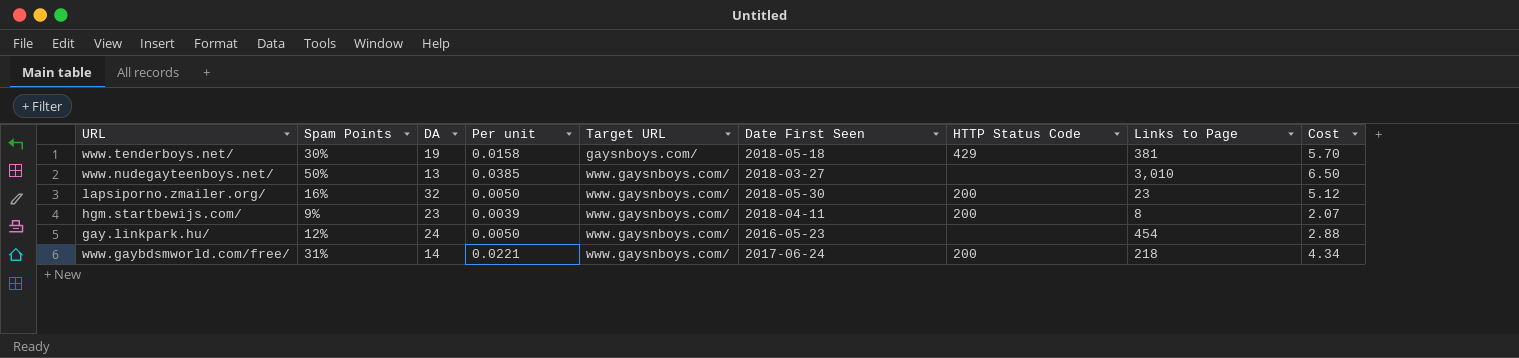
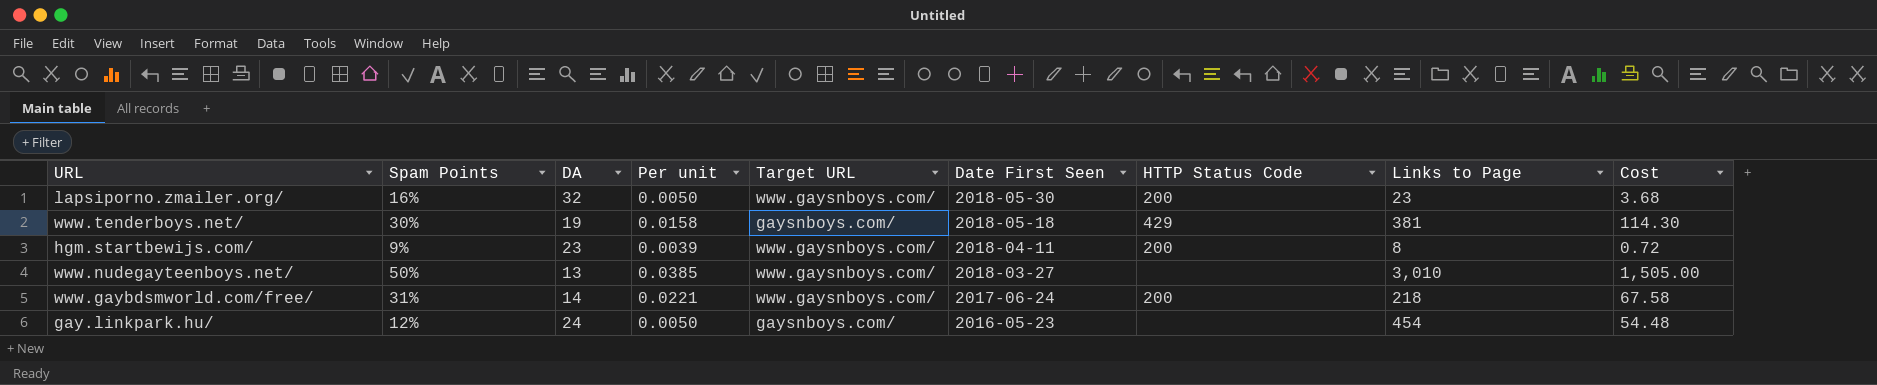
row order: Target URL ascending -> Date First Seen descending
column Cost | formula: [Spam Points] * [DA] -> [Spam Points] * [Links to Page]
gay.linkpark.hu/ | Target URL: www.gaysnboys.com/ -> gaysnboys.com/

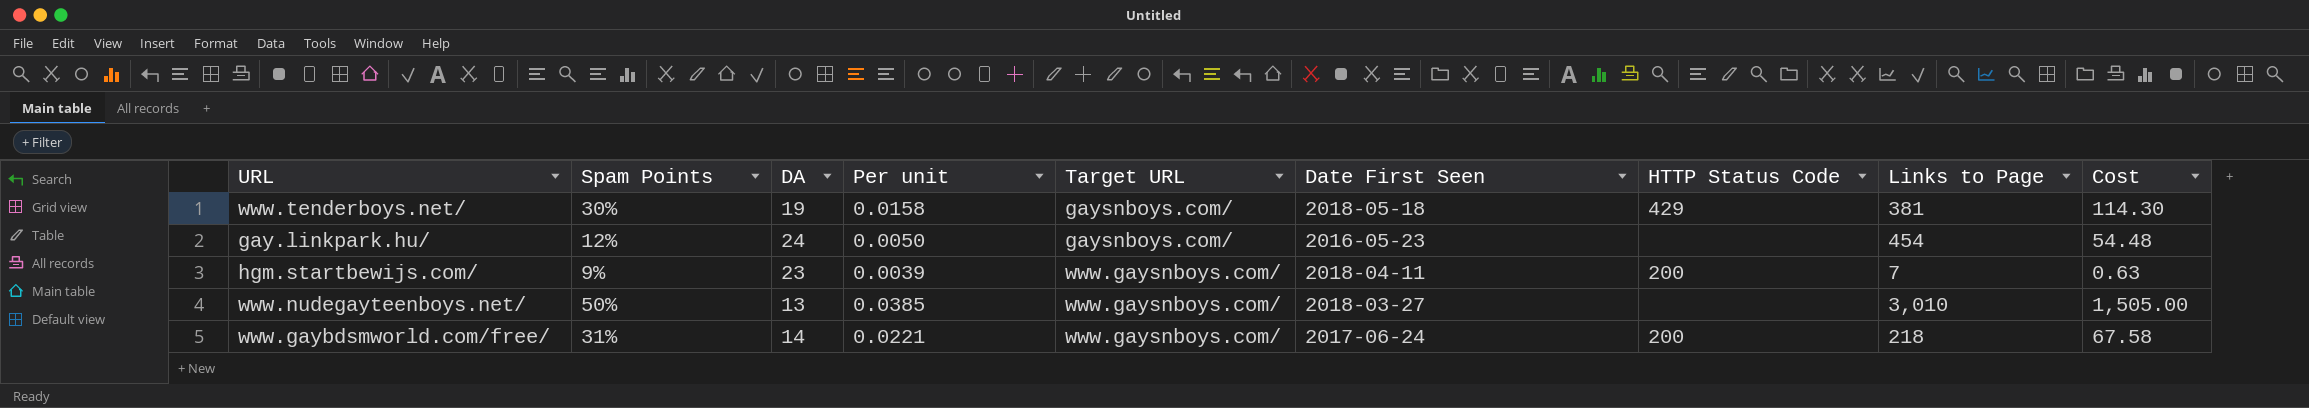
row order: Date First Seen descending -> Target URL ascending
row lapsiporno.zmailer.org/: 16% | 32 | 0.0050 | www.gaysnboys.com/ | 2018-05-30 | 200 | 23 | 3.68 -> none
hgm.startbewijs.com/ | Links to Page: 8 -> 7
hgm.startbewijs.com/ | Cost: 0.72 -> 0.63

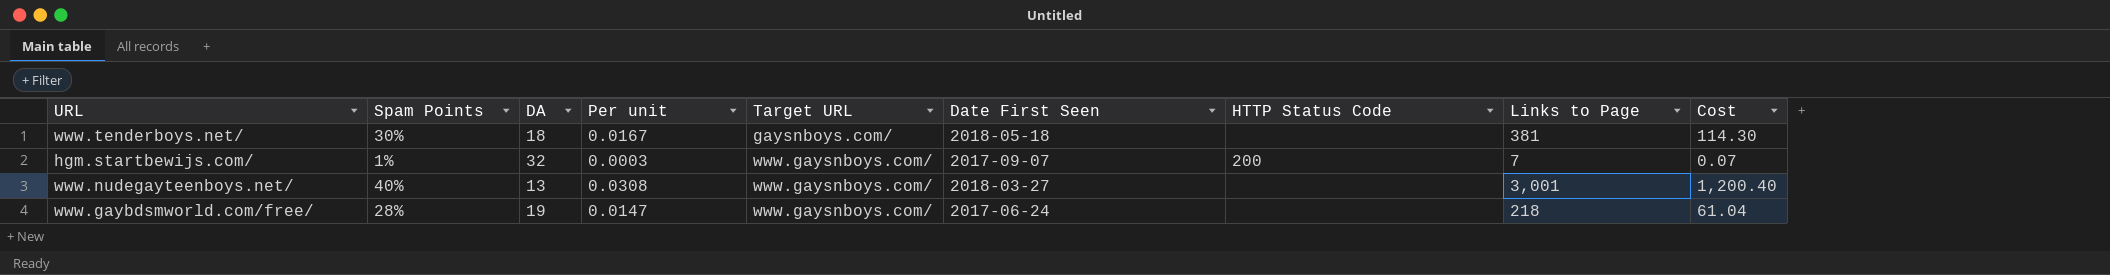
row gay.linkpark.hu/: 12% | 24 | 0.0050 | gaysnboys.com/ | 2016-05-23 | none | 454 | 54.48 -> none
www.tenderboys.net/ | DA: 19 -> 18
www.tenderboys.net/ | Per unit: 0.0158 -> 0.0167
www.tenderboys.net/ | HTTP Status Code: 429 -> none
hgm.startbewijs.com/ | Spam Points: 9% -> 1%
hgm.startbewijs.com/ | DA: 23 -> 32
hgm.startbewijs.com/ | Per unit: 0.0039 -> 0.0003
hgm.startbewijs.com/ | Date First Seen: 2018-04-11 -> 2017-09-07
hgm.startbewijs.com/ | Cost: 0.63 -> 0.07
www.nudegayteenboys.net/ | Spam Points: 50% -> 40%
www.nudegayteenboys.net/ | Per unit: 0.0385 -> 0.0308
www.nudegayteenboys.net/ | Links to Page: 3,010 -> 3,001
www.nudegayteenboys.net/ | Cost: 1,505.00 -> 1,200.40
www.gaybdsmworld.com/free/ | Spam Points: 31% -> 28%
www.gaybdsmworld.com/free/ | DA: 14 -> 19
www.gaybdsmworld.com/free/ | Per unit: 0.0221 -> 0.0147
www.gaybdsmworld.com/free/ | HTTP Status Code: 200 -> none
www.gaybdsmworld.com/free/ | Cost: 67.58 -> 61.04

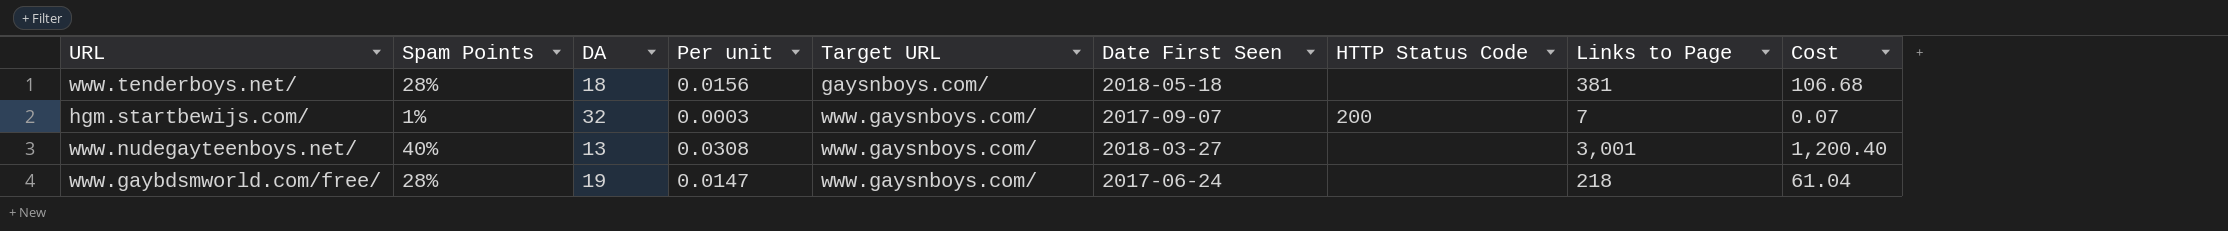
www.tenderboys.net/ | Spam Points: 30% -> 28%
www.tenderboys.net/ | Per unit: 0.0167 -> 0.0156
www.tenderboys.net/ | Cost: 114.30 -> 106.68

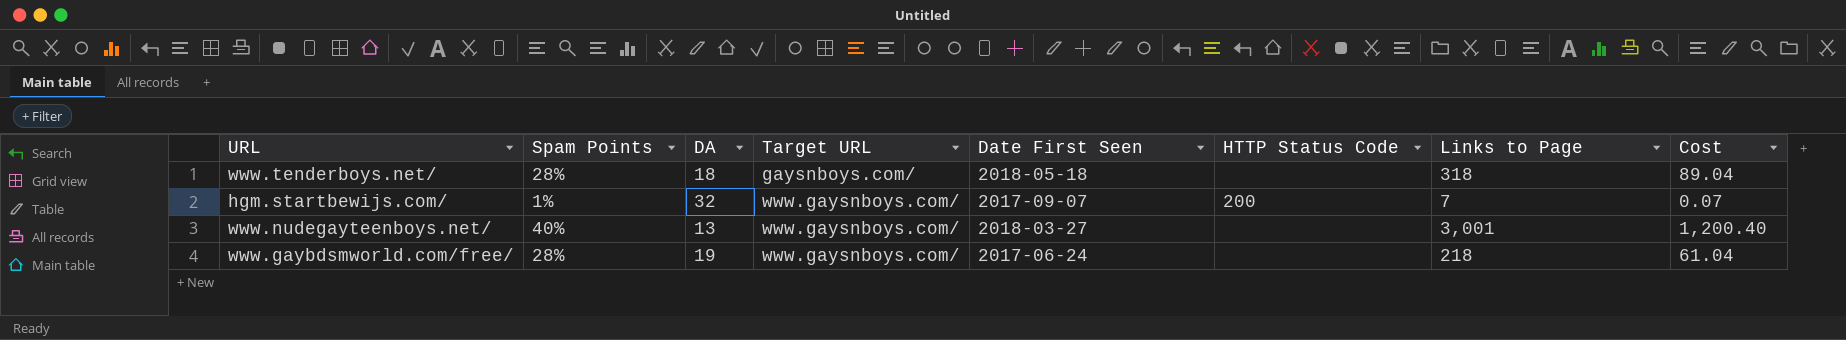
column Per unit | formula: [Spam Points] / [DA] -> none
www.tenderboys.net/ | Links to Page: 381 -> 318
www.tenderboys.net/ | Cost: 106.68 -> 89.04

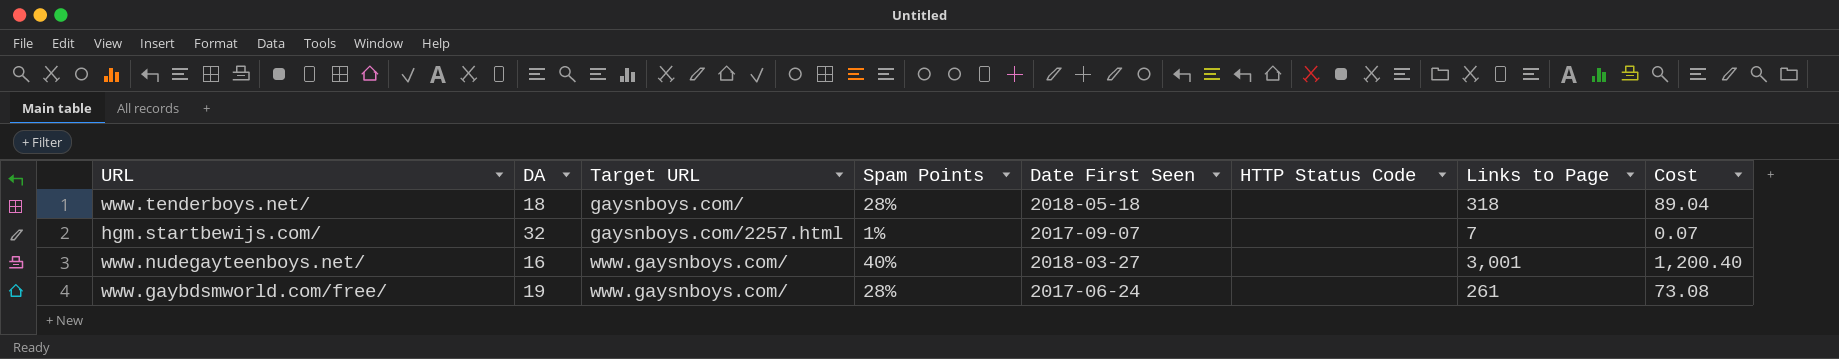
column Spam Points | position: 2 -> 4
hgm.startbewijs.com/ | Target URL: www.gaysnboys.com/ -> gaysnboys.com/2257.html
hgm.startbewijs.com/ | HTTP Status Code: 200 -> none
www.nudegayteenboys.net/ | DA: 13 -> 16
www.gaybdsmworld.com/free/ | Links to Page: 218 -> 261
www.gaybdsmworld.com/free/ | Cost: 61.04 -> 73.08

